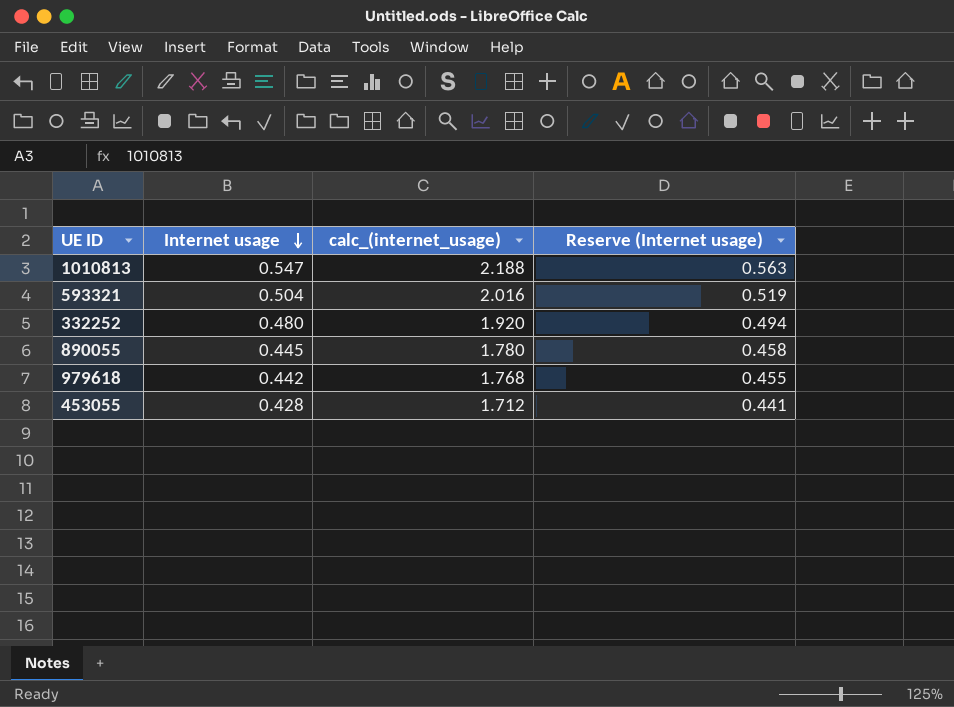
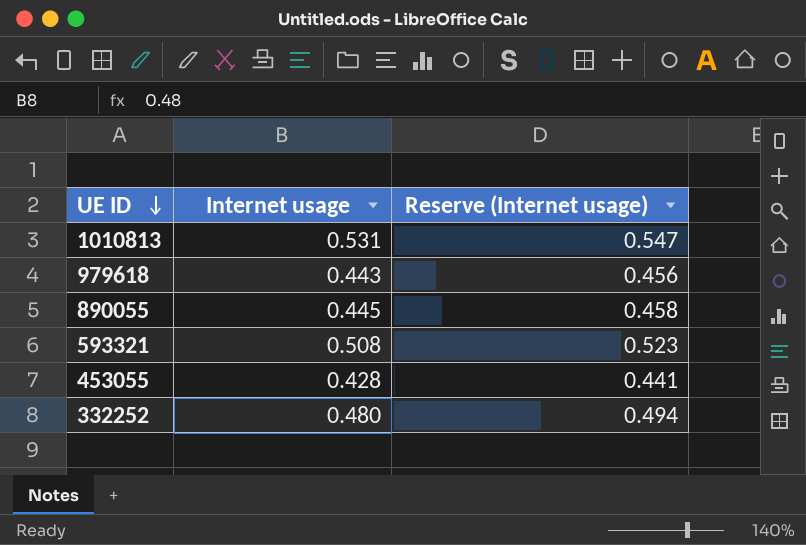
row order: Internet usage descending -> UE ID descending
column calc_(internet_usage) | formula: [Internet usage] * 4 -> none
1010813 | Internet usage: 0.547 -> 0.531
1010813 | Reserve (Internet usage): 0.563 -> 0.547
979618 | Internet usage: 0.442 -> 0.443
979618 | Reserve (Internet usage): 0.455 -> 0.456
593321 | Internet usage: 0.504 -> 0.508
593321 | Reserve (Internet usage): 0.519 -> 0.523

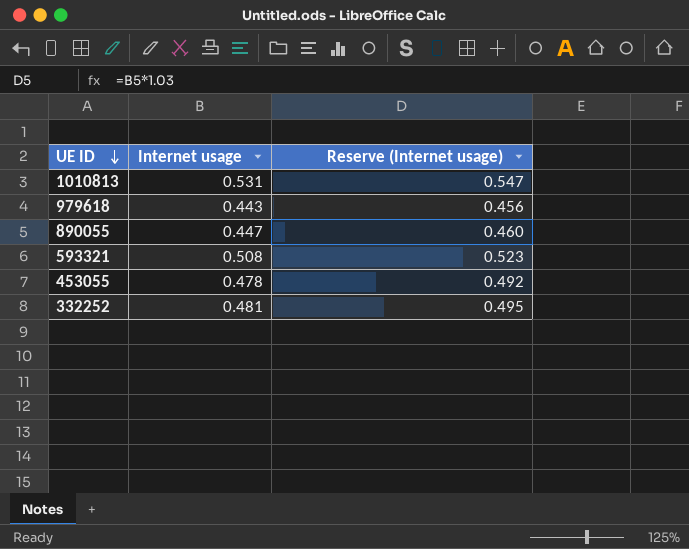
890055 | Internet usage: 0.445 -> 0.447
890055 | Reserve (Internet usage): 0.458 -> 0.460
453055 | Internet usage: 0.428 -> 0.478
453055 | Reserve (Internet usage): 0.441 -> 0.492
332252 | Internet usage: 0.480 -> 0.481
332252 | Reserve (Internet usage): 0.494 -> 0.495

